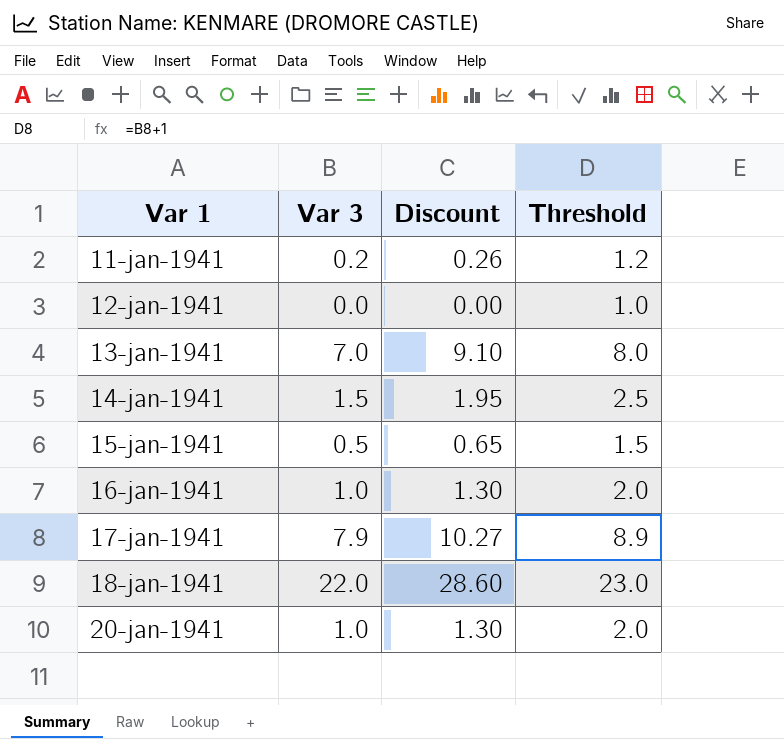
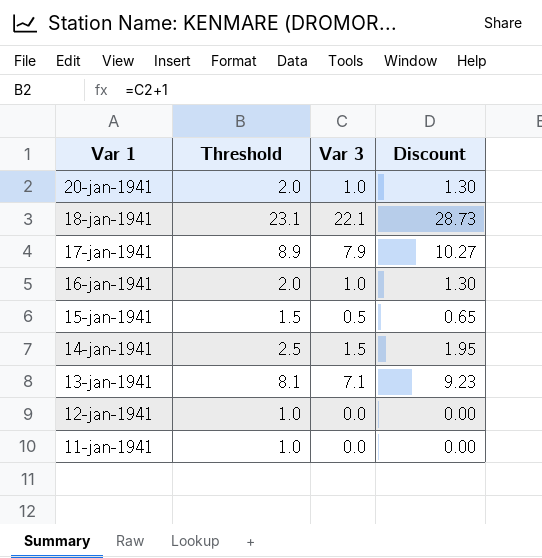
row order: Var 1 ascending -> Var 1 descending
column Threshold | position: 4 -> 2
18-jan-1941 | Threshold: 23.0 -> 23.1
18-jan-1941 | Var 3: 22.0 -> 22.1
18-jan-1941 | Discount: 28.60 -> 28.73
13-jan-1941 | Threshold: 8.0 -> 8.1
13-jan-1941 | Var 3: 7.0 -> 7.1
13-jan-1941 | Discount: 9.10 -> 9.23
11-jan-1941 | Threshold: 1.2 -> 1.0
11-jan-1941 | Var 3: 0.2 -> 0.0
11-jan-1941 | Discount: 0.26 -> 0.00

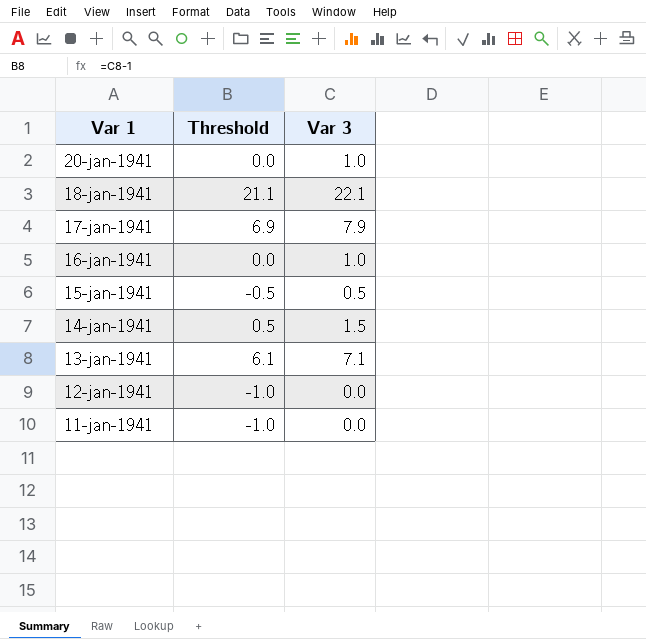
column Discount | formula: [Var 3] * 1.3 -> none
column Threshold | formula: [Var 3] + 1 -> [Var 3] - 1

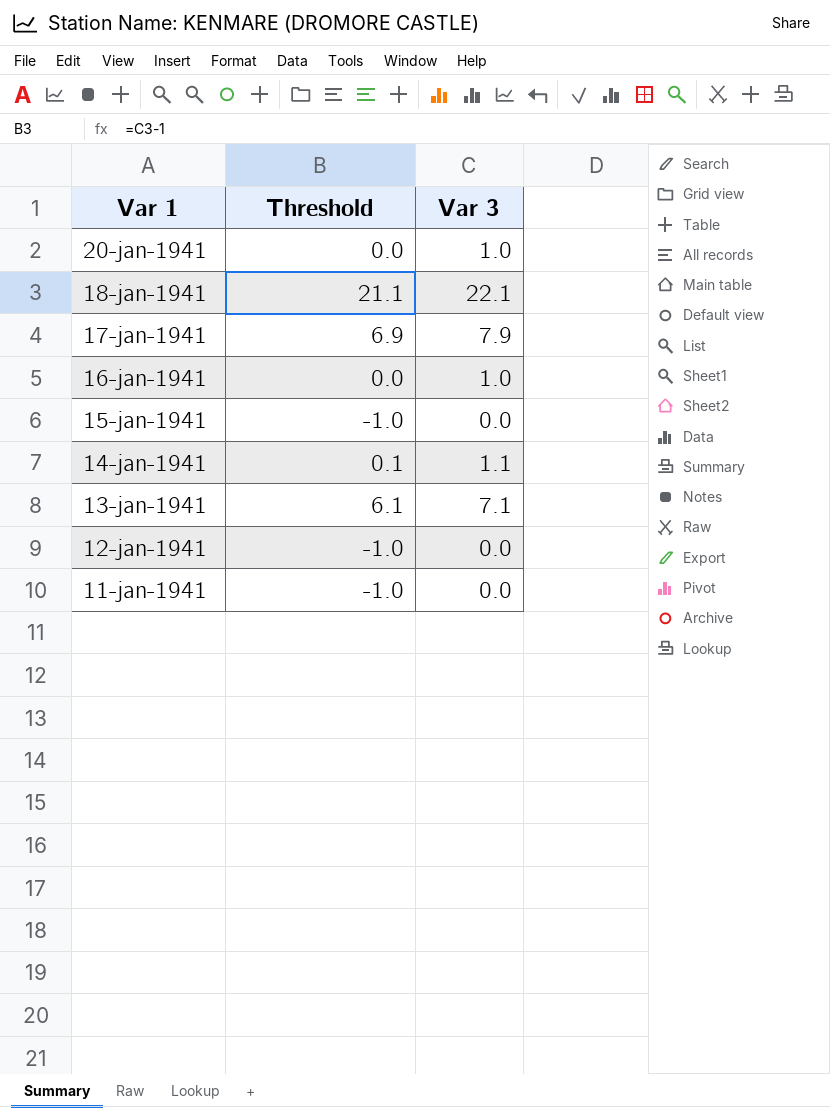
15-jan-1941 | Threshold: -0.5 -> -1.0
15-jan-1941 | Var 3: 0.5 -> 0.0
14-jan-1941 | Threshold: 0.5 -> 0.1
14-jan-1941 | Var 3: 1.5 -> 1.1

